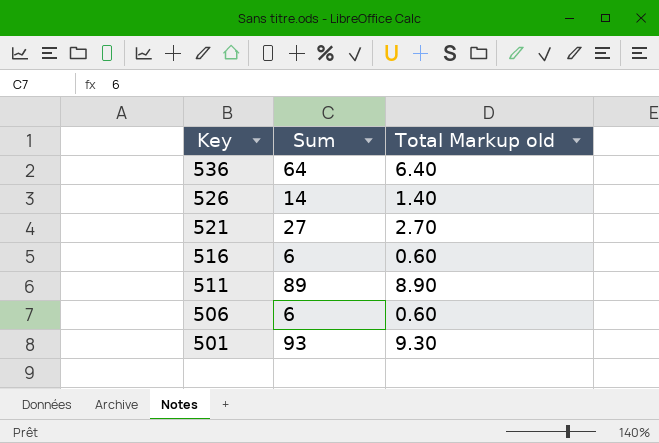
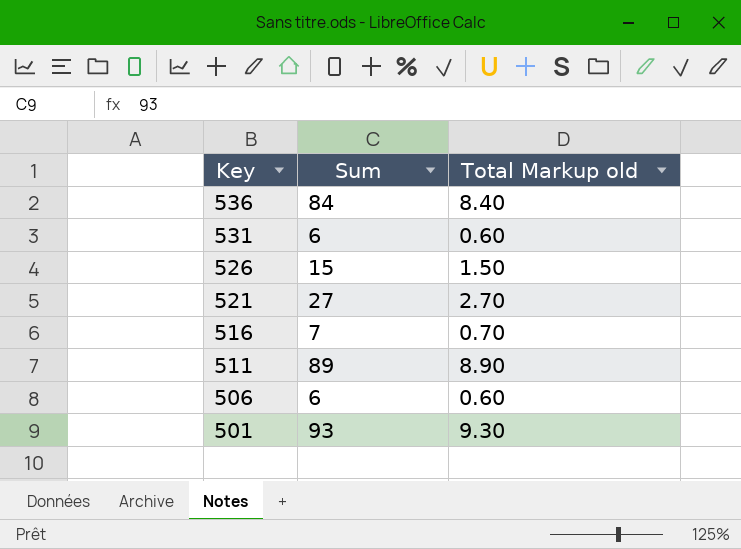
536 | Sum: 64 -> 84
536 | Total Markup old: 6.40 -> 8.40
row 531: none -> 6 | 0.60
526 | Sum: 14 -> 15
526 | Total Markup old: 1.40 -> 1.50
516 | Sum: 6 -> 7
516 | Total Markup old: 0.60 -> 0.70

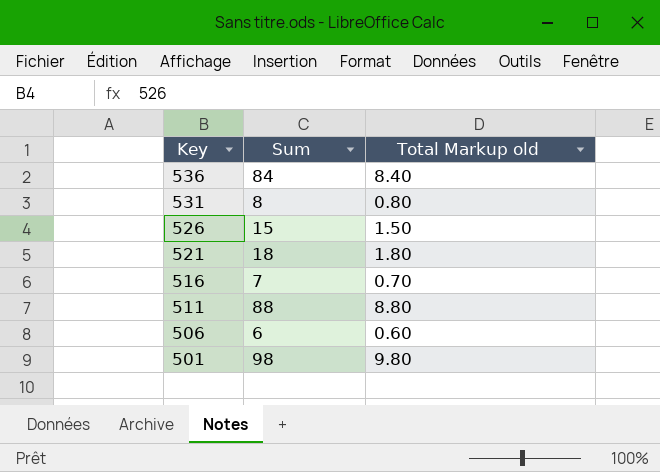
531 | Sum: 6 -> 8
531 | Total Markup old: 0.60 -> 0.80
521 | Sum: 27 -> 18
521 | Total Markup old: 2.70 -> 1.80
511 | Sum: 89 -> 88
511 | Total Markup old: 8.90 -> 8.80
501 | Sum: 93 -> 98
501 | Total Markup old: 9.30 -> 9.80

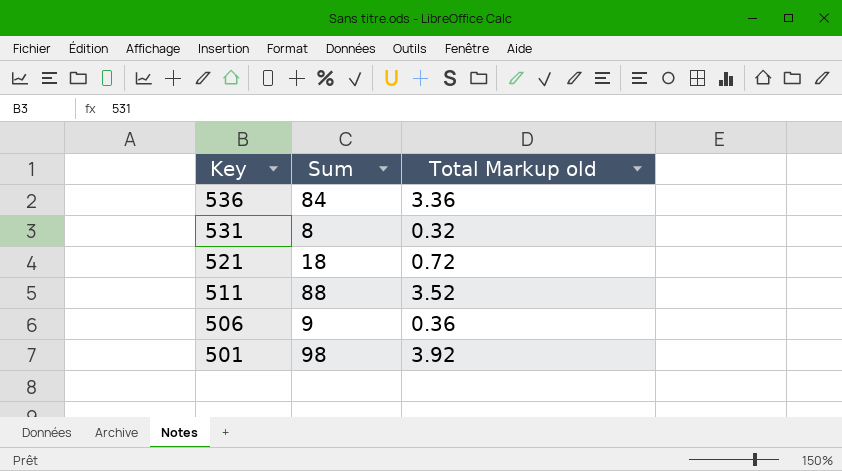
column Total Markup old | formula: [Sum] * 0.1 -> [Sum] * 0.04
row 526: 15 | 1.50 -> none
row 516: 7 | 0.70 -> none
506 | Sum: 6 -> 9

